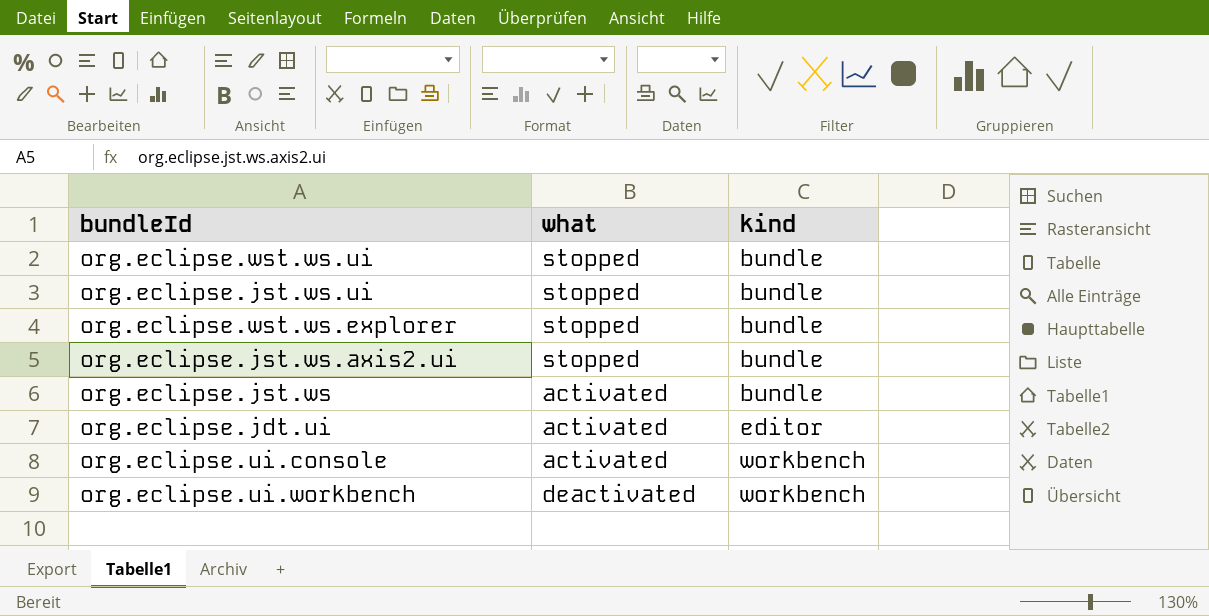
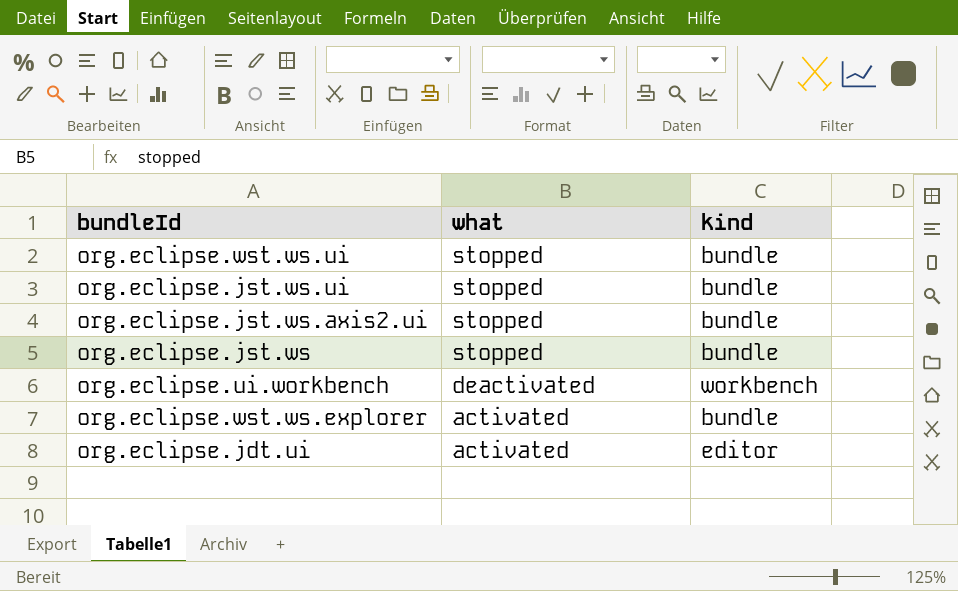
row order: kind ascending -> what descending
row org.eclipse.ui.console: activated | workbench -> none
org.eclipse.jst.ws | what: activated -> stopped
org.eclipse.wst.ws.explorer | what: stopped -> activated

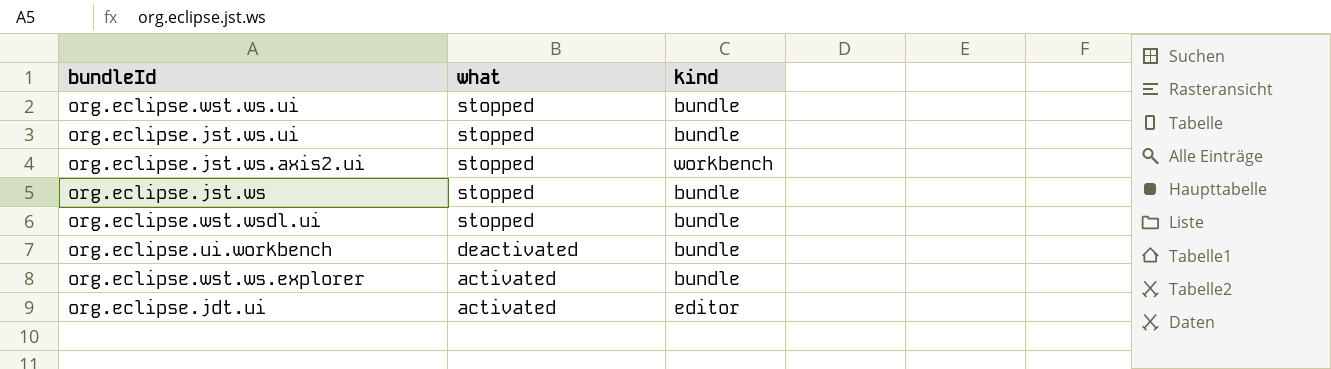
org.eclipse.jst.ws.axis2.ui | kind: bundle -> workbench
row org.eclipse.wst.wsdl.ui: none -> stopped | bundle
org.eclipse.ui.workbench | kind: workbench -> bundle

